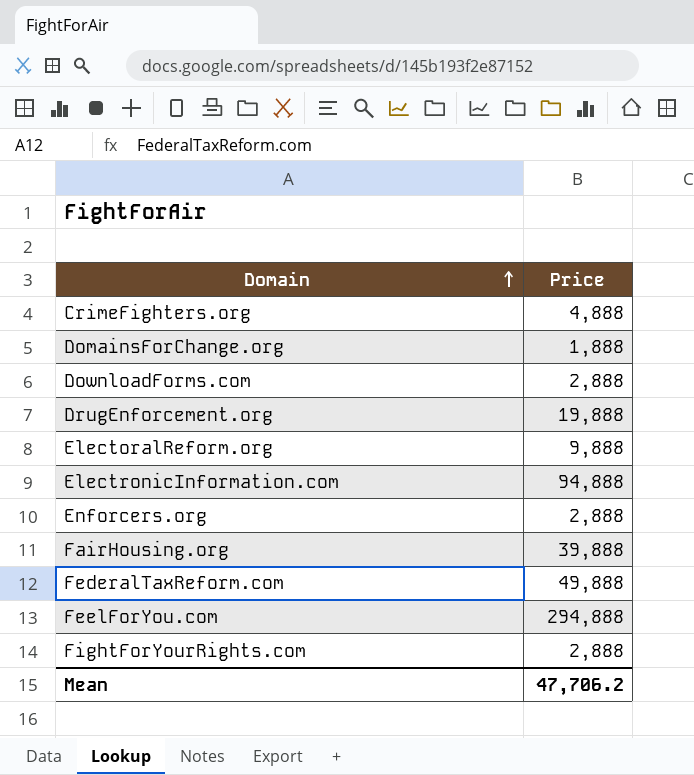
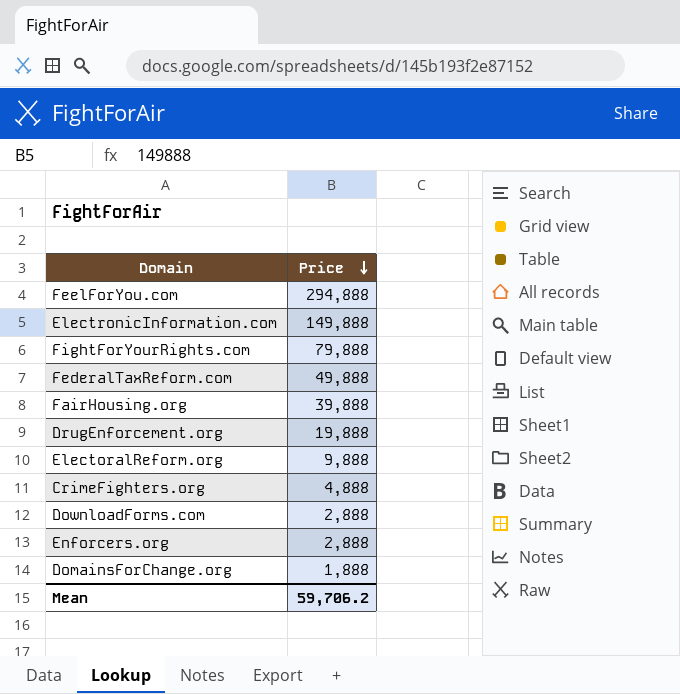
row order: Domain ascending -> Price descending
ElectronicInformation.com | Price: 94,888 -> 149,888
FightForYourRights.com | Price: 2,888 -> 79,888
Mean | Price: 47,706.2 -> 59,706.2

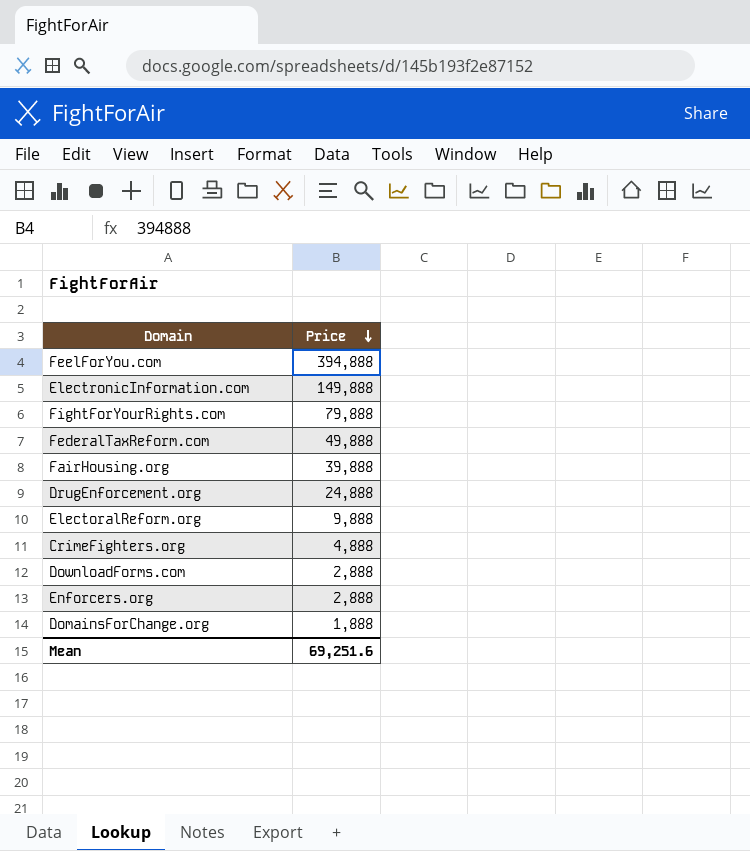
FeelForYou.com | Price: 294,888 -> 394,888
DrugEnforcement.org | Price: 19,888 -> 24,888
Mean | Price: 59,706.2 -> 69,251.6

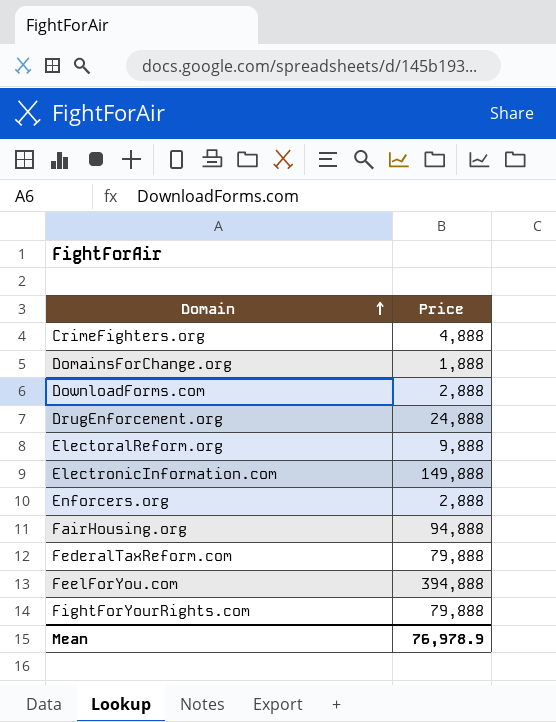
row order: Price descending -> Domain ascending
FairHousing.org | Price: 39,888 -> 94,888
FederalTaxReform.com | Price: 49,888 -> 79,888
Mean | Price: 69,251.6 -> 76,978.9

